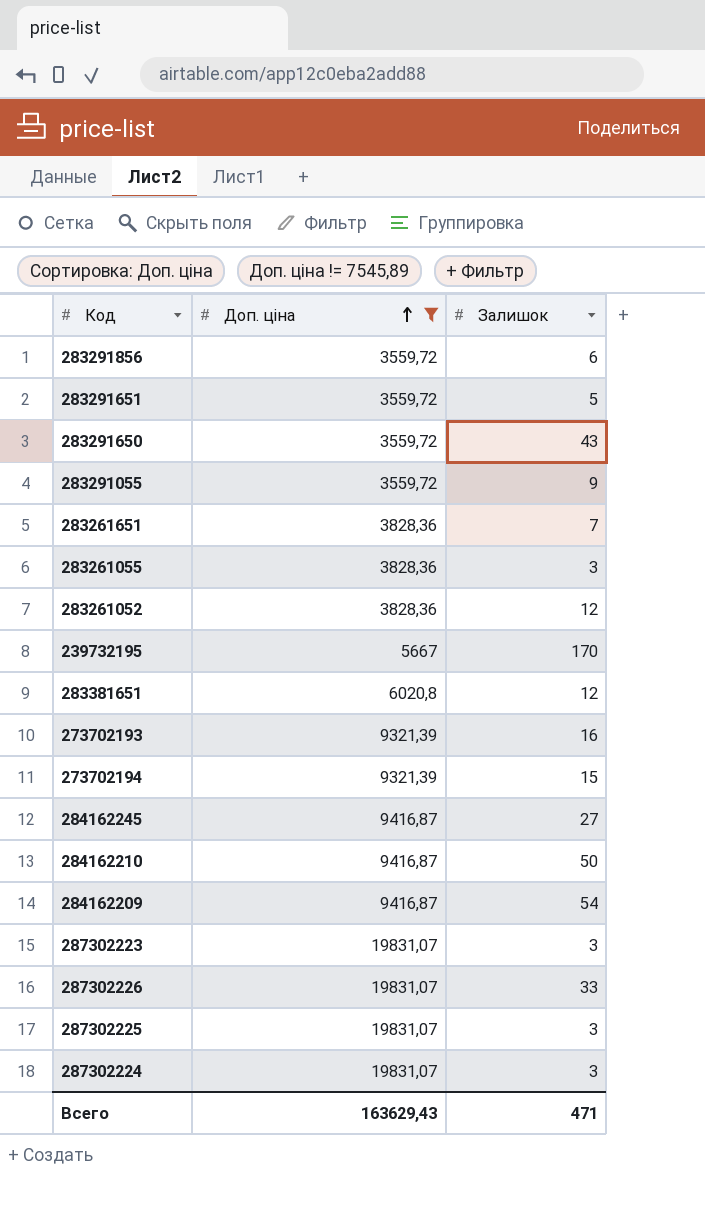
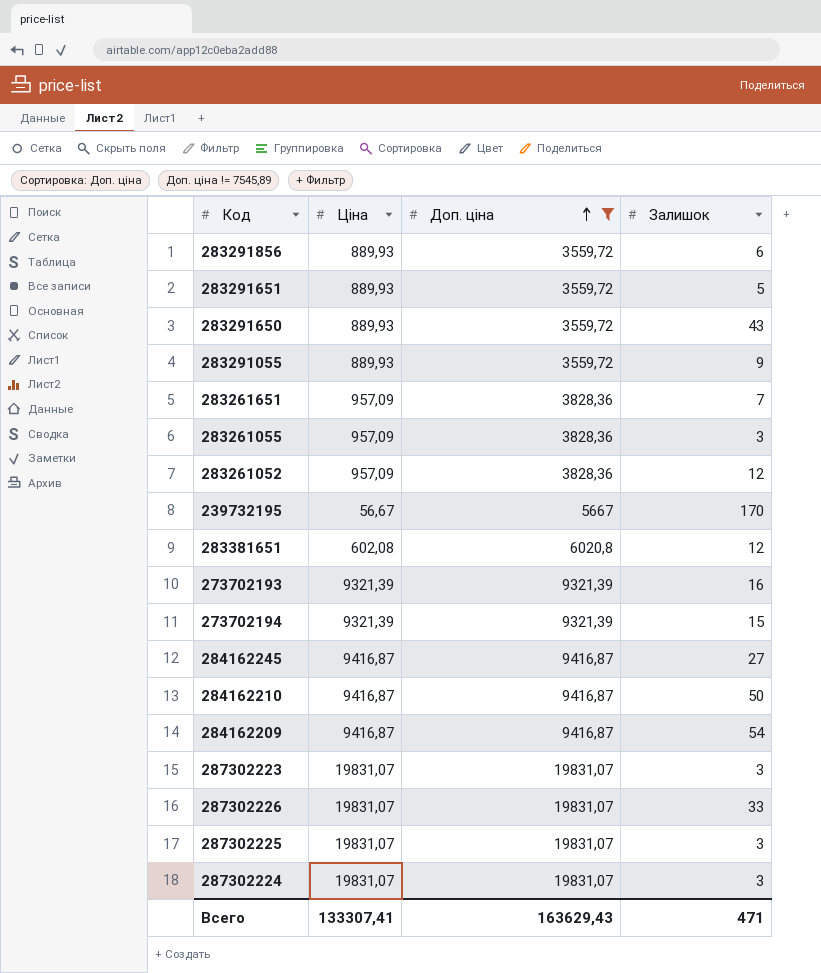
column Ціна | position: none -> 2

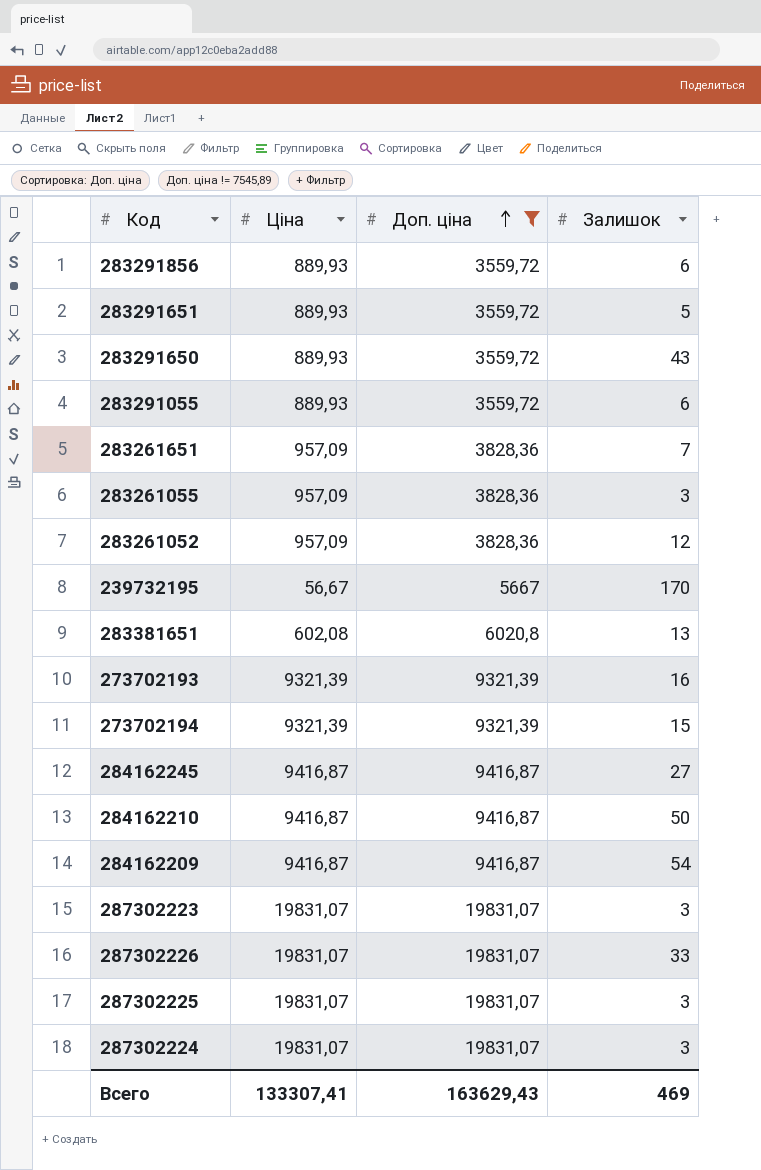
283291055 | Залишок: 9 -> 6
283381651 | Залишок: 12 -> 13
Всего | Залишок: 471 -> 469

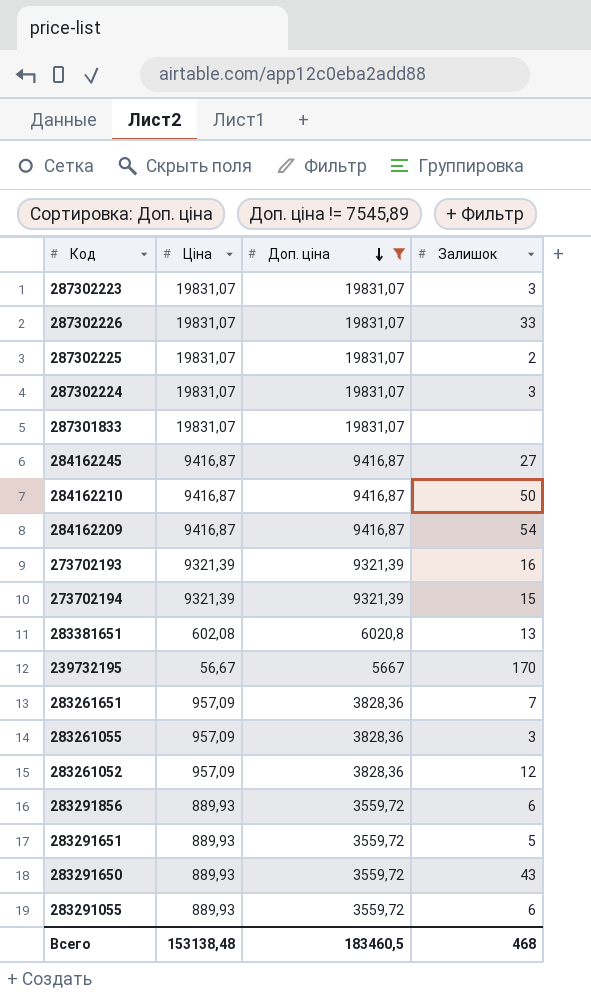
row order: Доп. ціна ascending -> Доп. ціна descending
287302225 | Залишок: 3 -> 2
row 287301833: none -> 19831,07 | 19831,07 | none
Всего | Ціна: 133307,41 -> 153138,48
Всего | Доп. ціна: 163629,43 -> 183460,5
Всего | Залишок: 469 -> 468

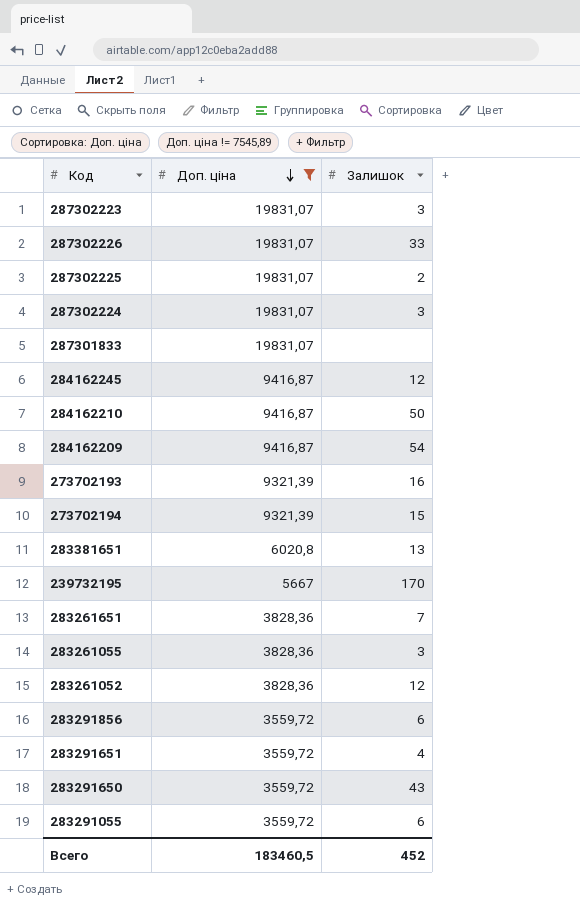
column Ціна | position: 2 -> none
284162245 | Залишок: 27 -> 12
283291651 | Залишок: 5 -> 4
Всего | Залишок: 468 -> 452

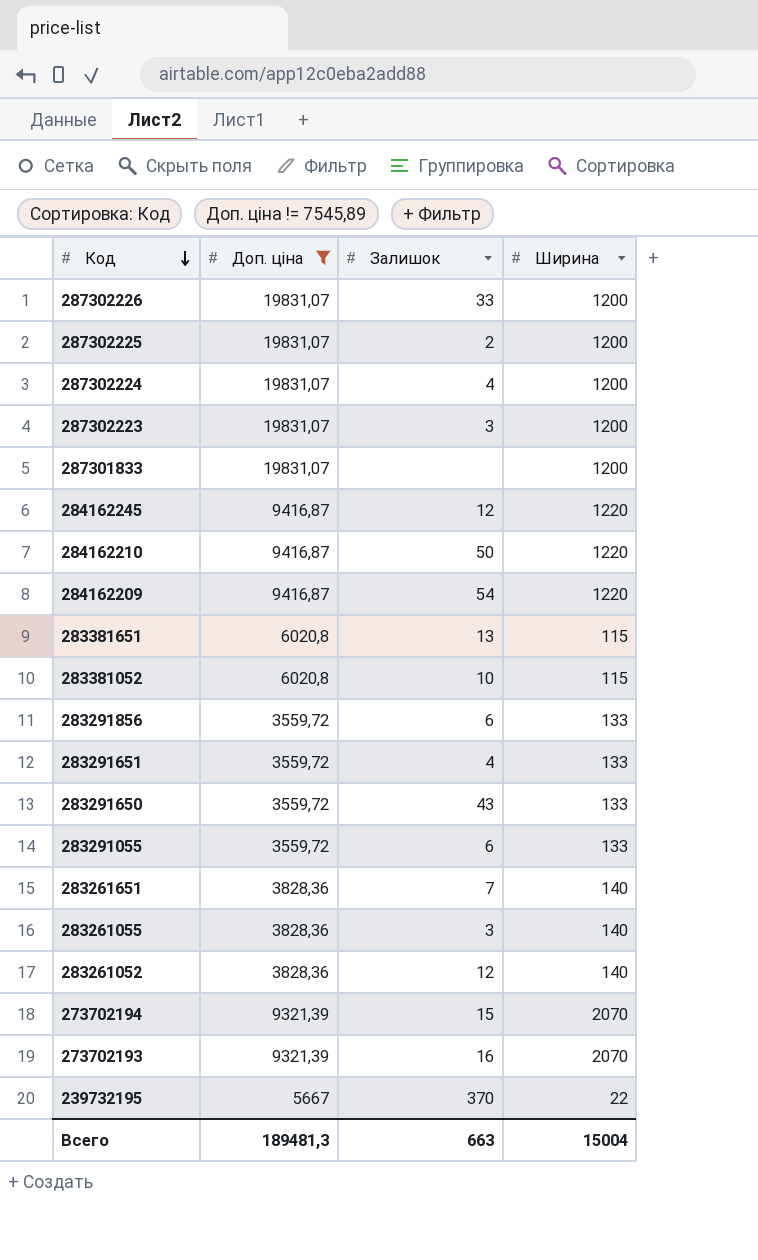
row order: Доп. ціна descending -> Код descending
column Ширина | position: none -> 4
287302224 | Залишок: 3 -> 4
row 283381052: none -> 6020,8 | 10 | 115
239732195 | Залишок: 170 -> 370
Всего | Доп. ціна: 183460,5 -> 189481,3
Всего | Залишок: 452 -> 663

